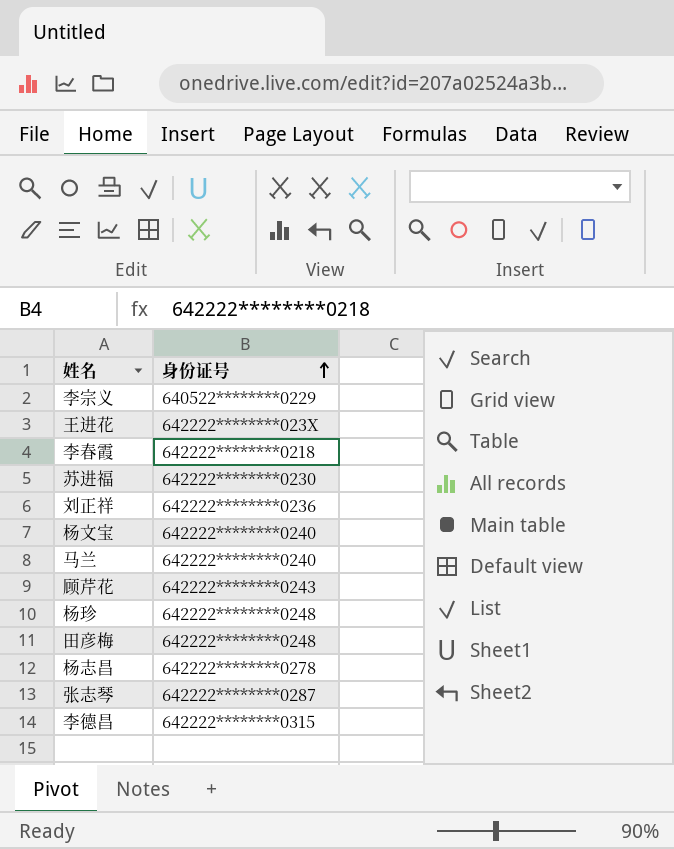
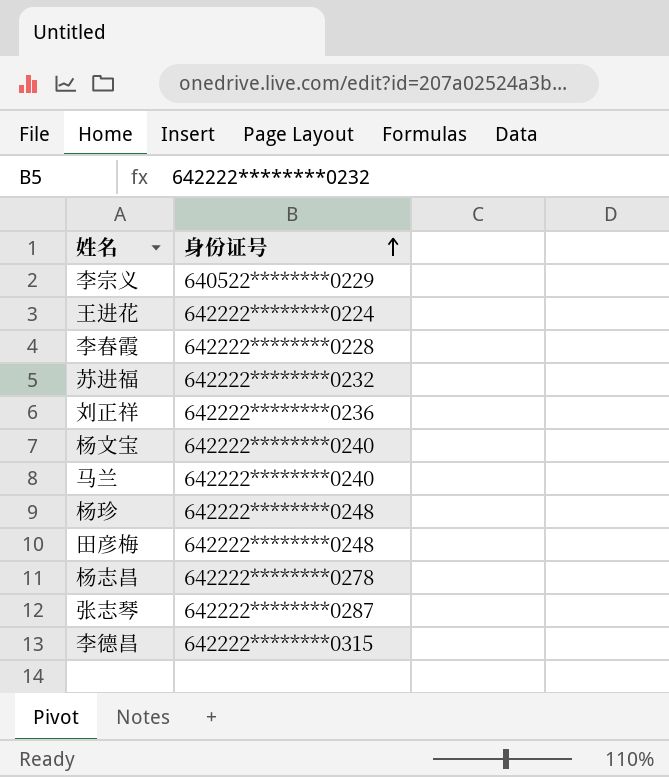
row 顾芹花: 642222********0243 -> none
王进花 | 身份证号: 642222********023X -> 642222********0224
李春霞 | 身份证号: 642222********0218 -> 642222********0228
苏进福 | 身份证号: 642222********0230 -> 642222********0232

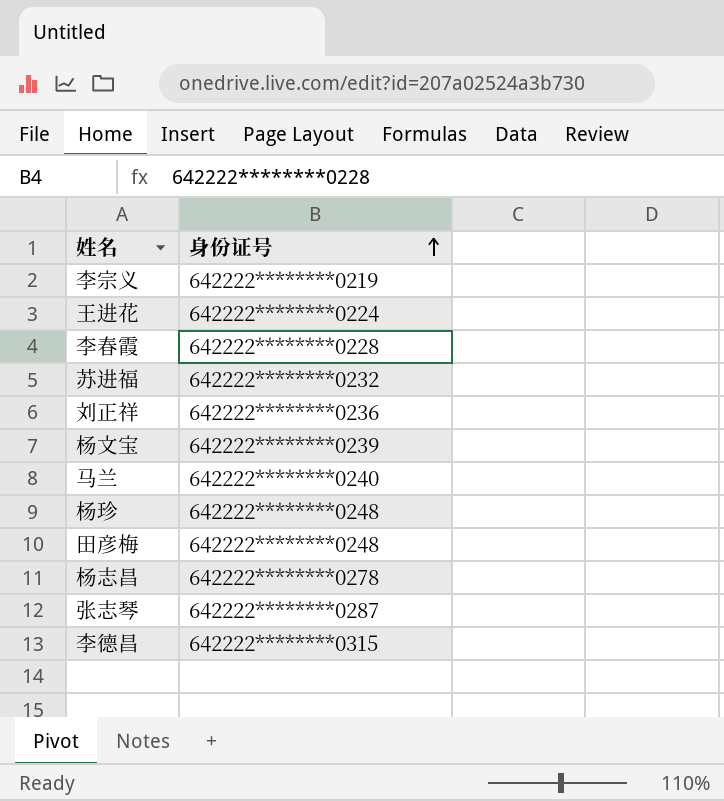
李宗义 | 身份证号: 640522********0229 -> 642222********0219
杨文宝 | 身份证号: 642222********0240 -> 642222********0239

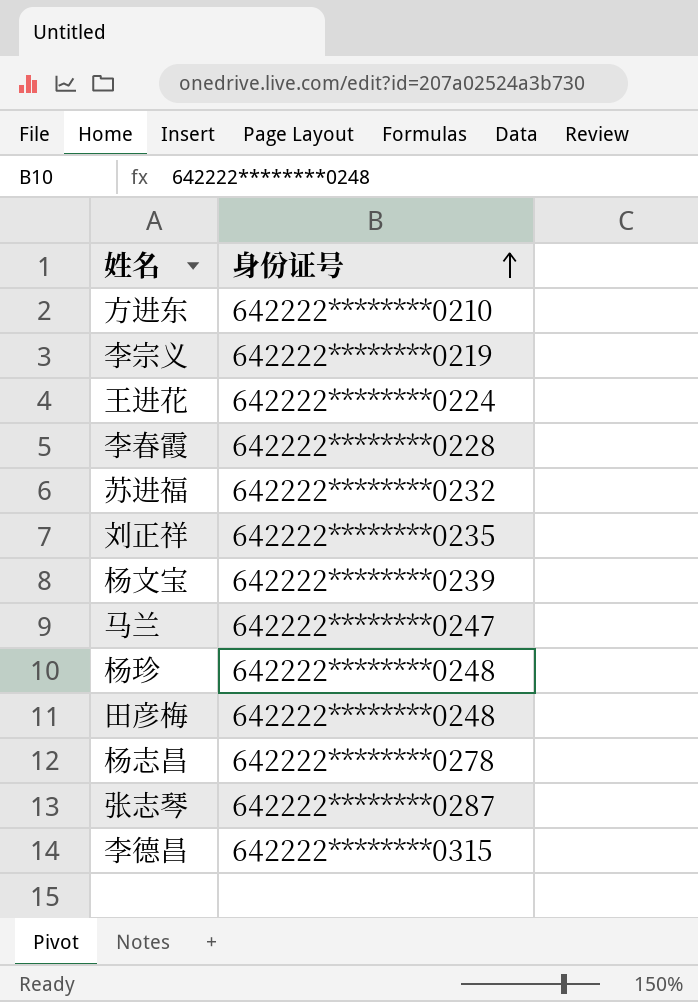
row 方进东: none -> 642222********0210
刘正祥 | 身份证号: 642222********0236 -> 642222********0235
马兰 | 身份证号: 642222********0240 -> 642222********0247

